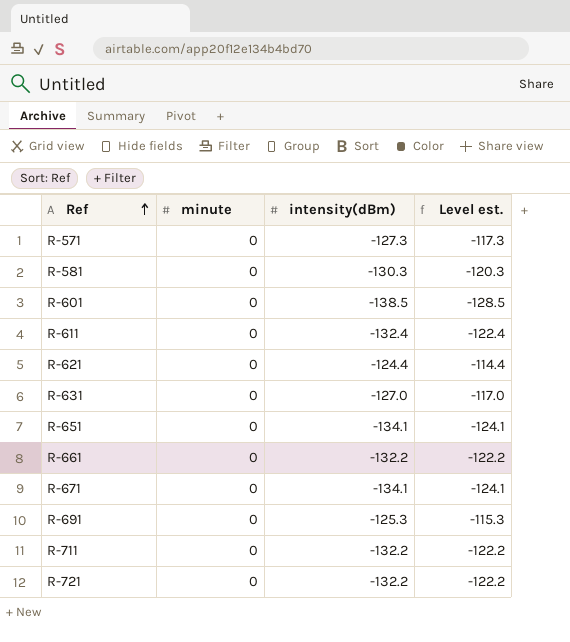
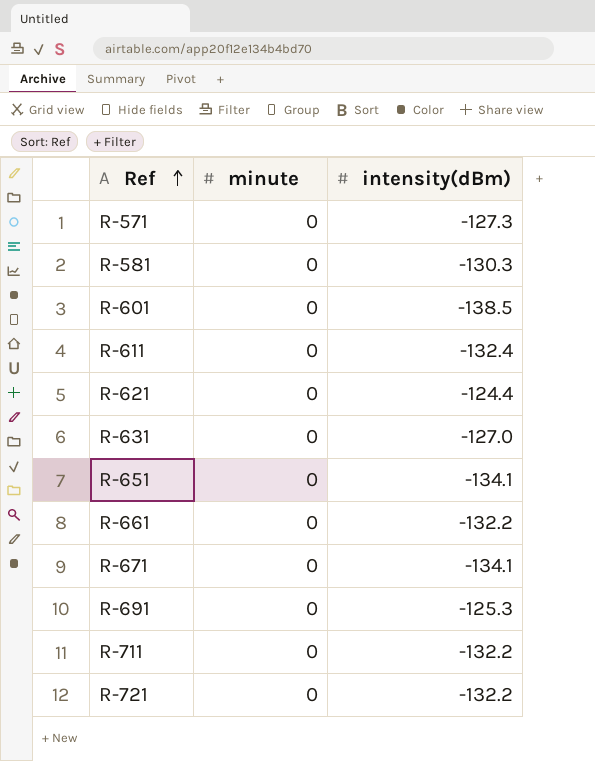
column Level est. | formula: [intensity(dBm)] + 10 -> none

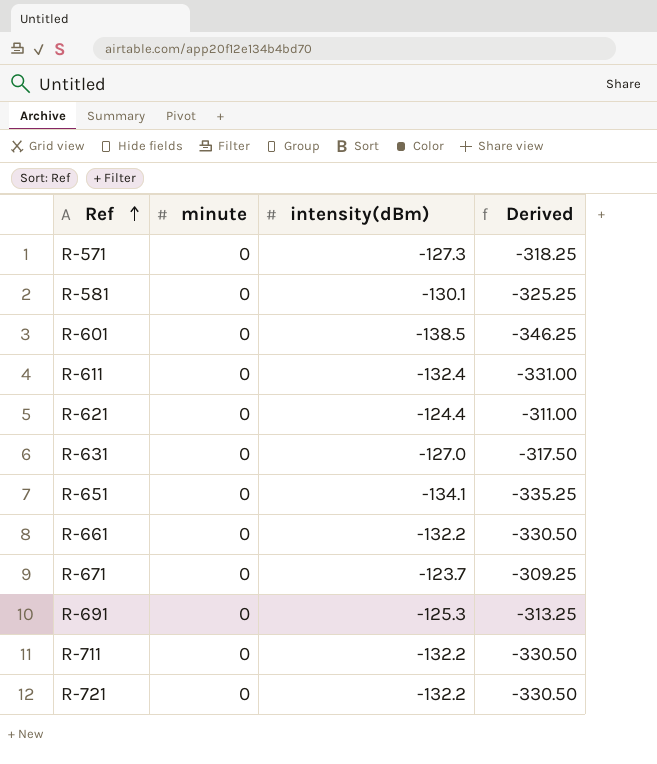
column Derived | formula: none -> [intensity(dBm)] * 2.5
R-581 | intensity(dBm): -130.3 -> -130.1
R-671 | intensity(dBm): -134.1 -> -123.7

